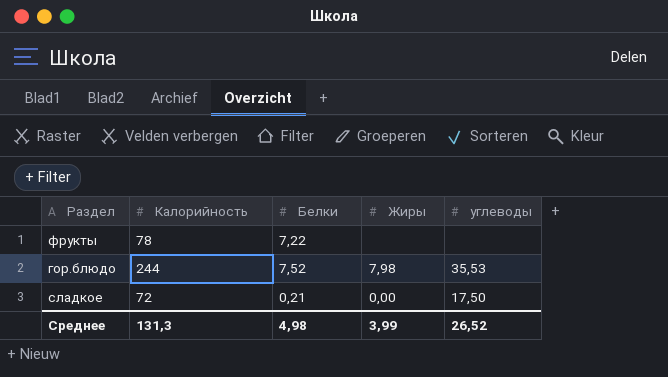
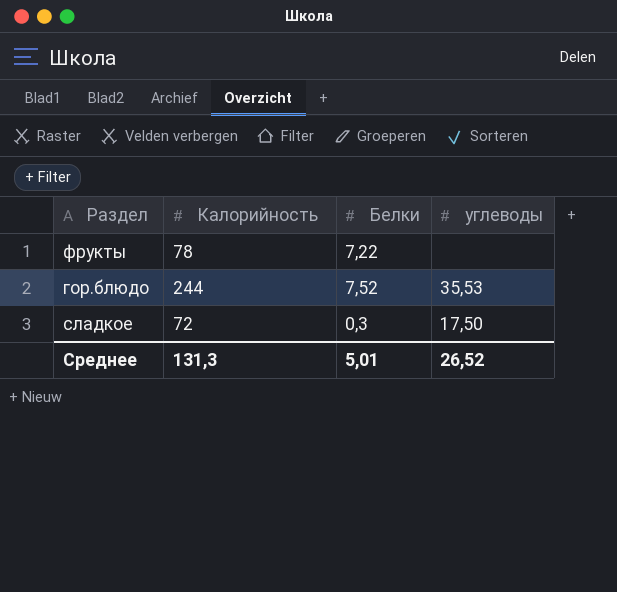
column Жиры | position: 4 -> none
сладкое | Белки: 0,21 -> 0,3
Среднее | Белки: 4,98 -> 5,01

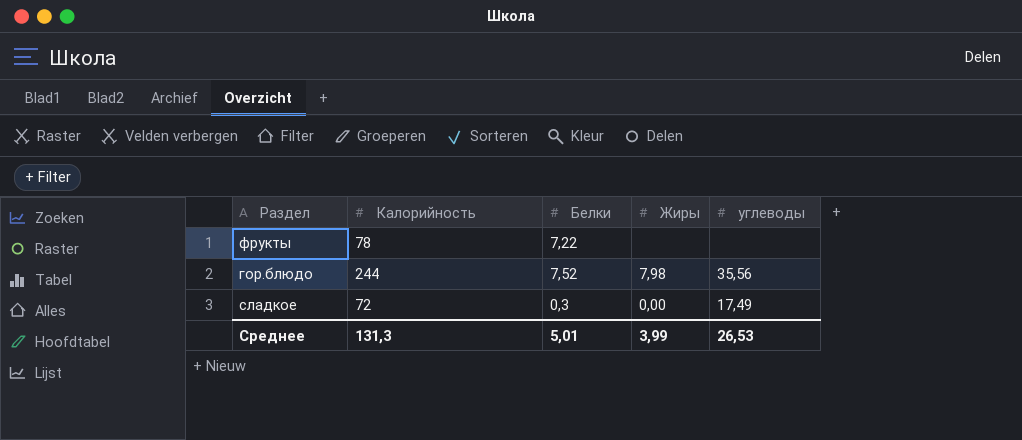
column Жиры | position: none -> 4
гор.блюдо | углеводы: 35,53 -> 35,56
сладкое | углеводы: 17,50 -> 17,49
Среднее | углеводы: 26,52 -> 26,53

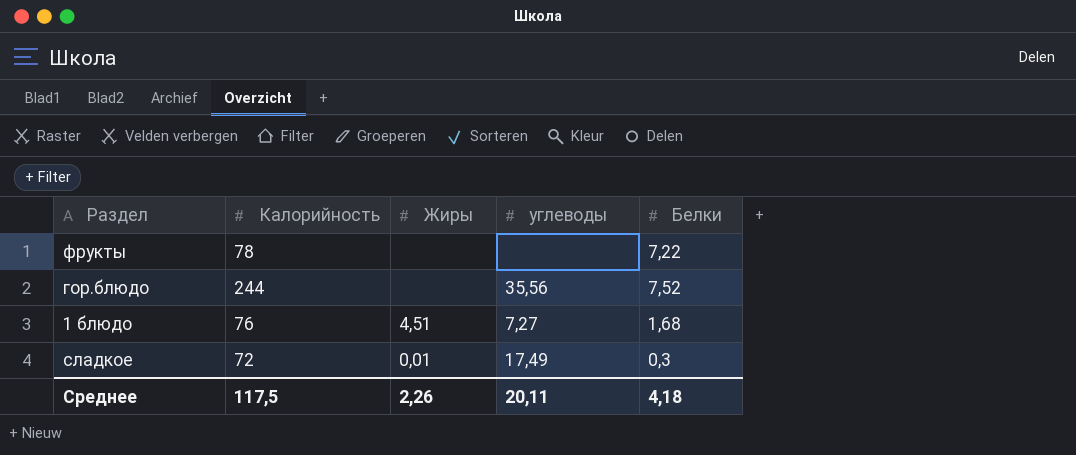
column Белки | position: 3 -> 5
гор.блюдо | Жиры: 7,98 -> none
row 1 блюдо: none -> 76 | 4,51 | 7,27 | 1,68
сладкое | Жиры: 0,00 -> 0,01
Среднее | Калорийность: 131,3 -> 117,5
Среднее | Жиры: 3,99 -> 2,26
Среднее | углеводы: 26,53 -> 20,11
Среднее | Белки: 5,01 -> 4,18

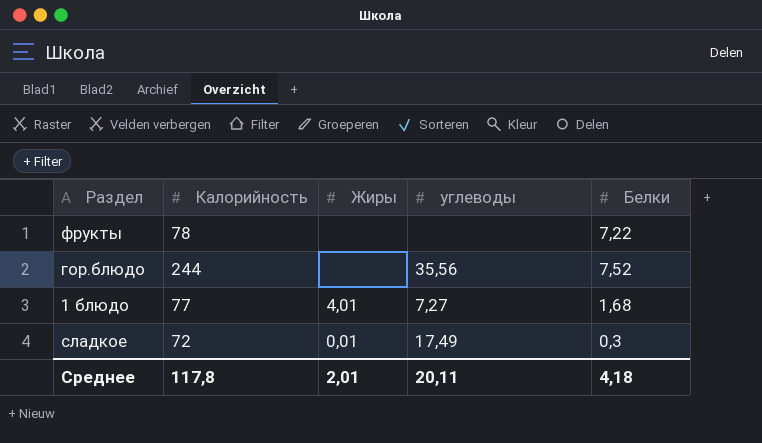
1 блюдо | Калорийность: 76 -> 77
1 блюдо | Жиры: 4,51 -> 4,01
Среднее | Калорийность: 117,5 -> 117,8
Среднее | Жиры: 2,26 -> 2,01

